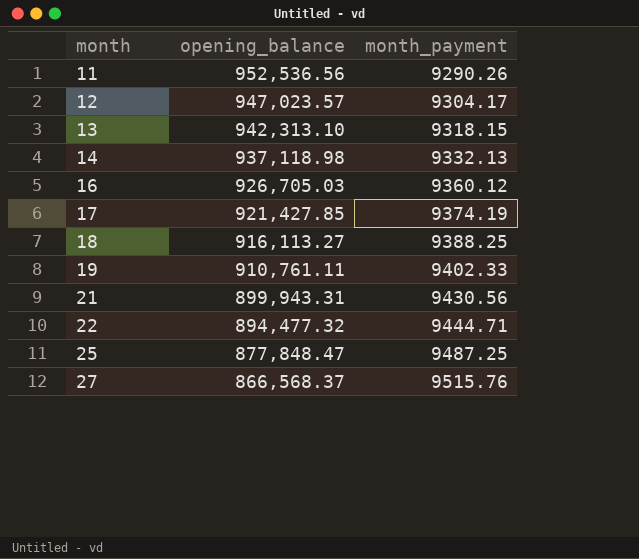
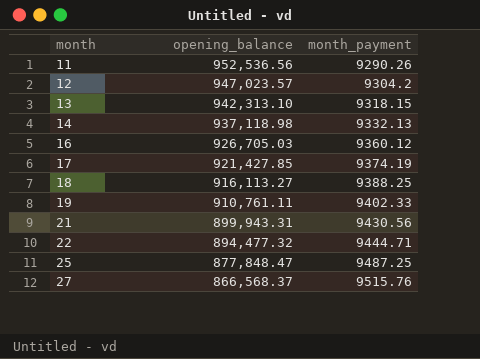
12 | month_payment: 9304.17 -> 9304.2

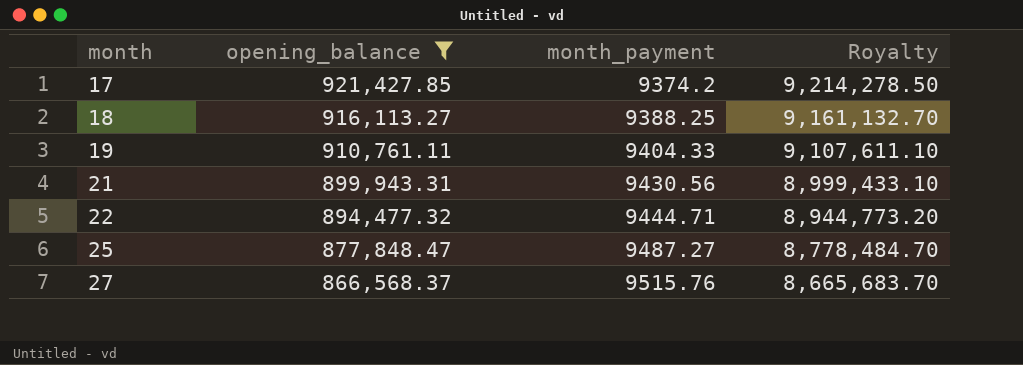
filter: none -> opening_balance <= 921,427.85
column Royalty | formula: none -> [opening_balance] * 10
17 | month_payment: 9374.19 -> 9374.2
19 | month_payment: 9402.33 -> 9404.33
25 | month_payment: 9487.25 -> 9487.27

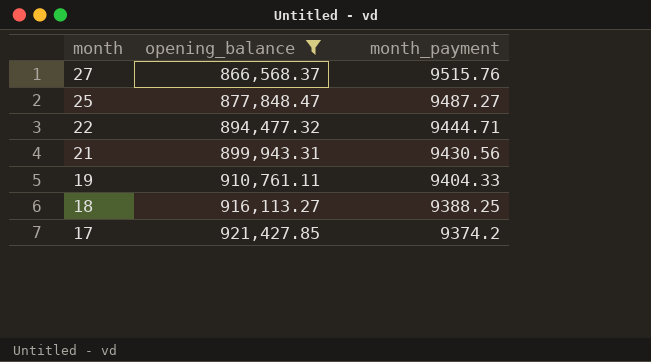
row order: month ascending -> month descending
column Royalty | formula: [opening_balance] * 10 -> none

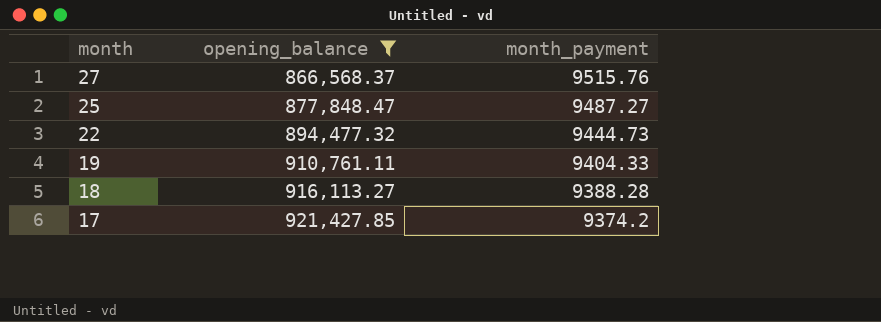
row 21: 899,943.31 | 9430.56 -> none
22 | month_payment: 9444.71 -> 9444.73
18 | month_payment: 9388.25 -> 9388.28

